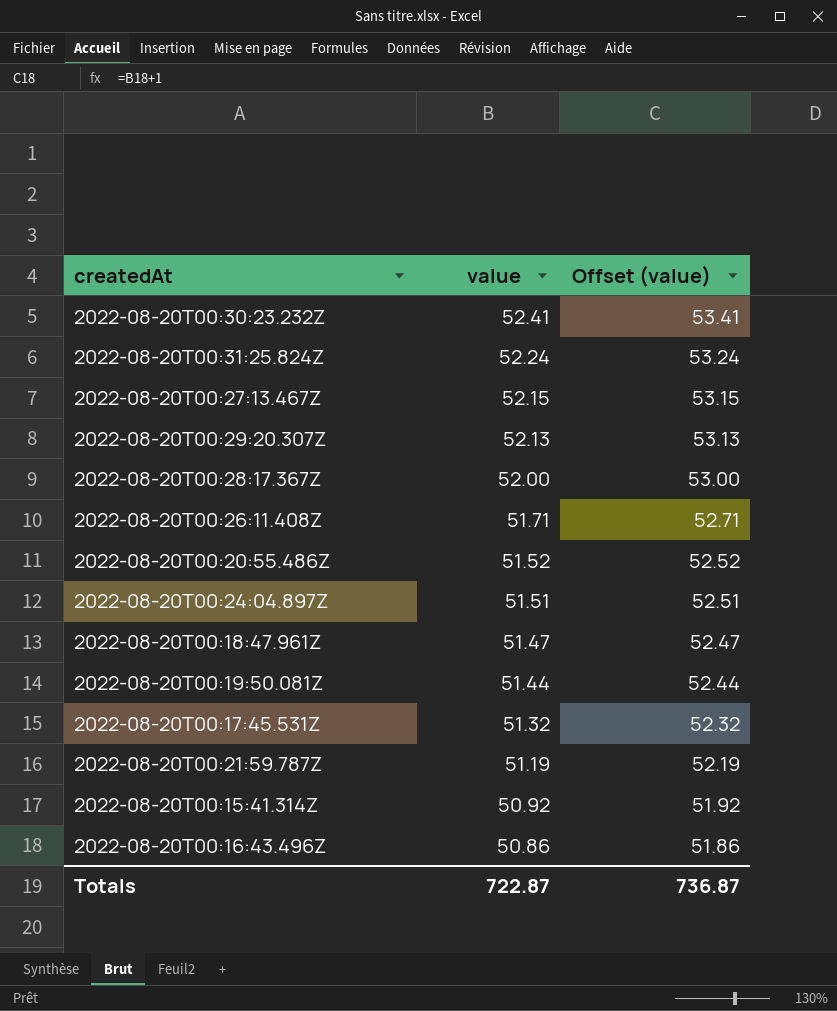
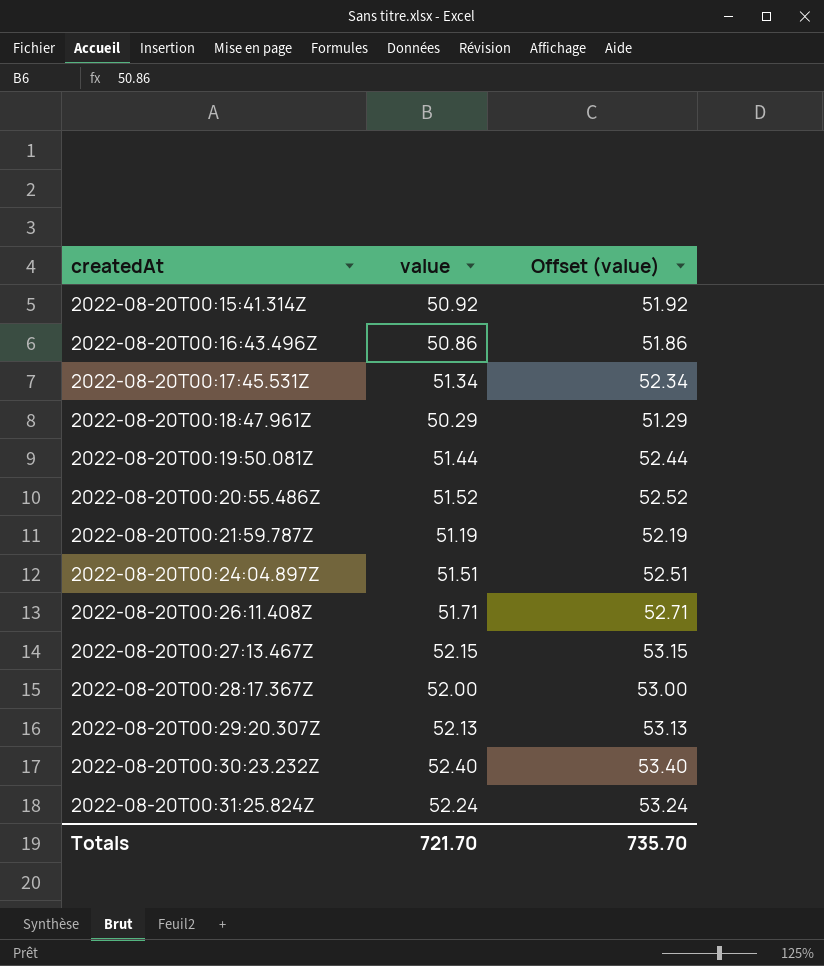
row order: value descending -> createdAt ascending
2022-08-20T00:17:45.531Z | value: 51.32 -> 51.34
2022-08-20T00:17:45.531Z | Offset (value): 52.32 -> 52.34
2022-08-20T00:18:47.961Z | value: 51.47 -> 50.29
2022-08-20T00:18:47.961Z | Offset (value): 52.47 -> 51.29
2022-08-20T00:30:23.232Z | value: 52.41 -> 52.40
2022-08-20T00:30:23.232Z | Offset (value): 53.41 -> 53.40
Totals | value: 722.87 -> 721.70
Totals | Offset (value): 736.87 -> 735.70

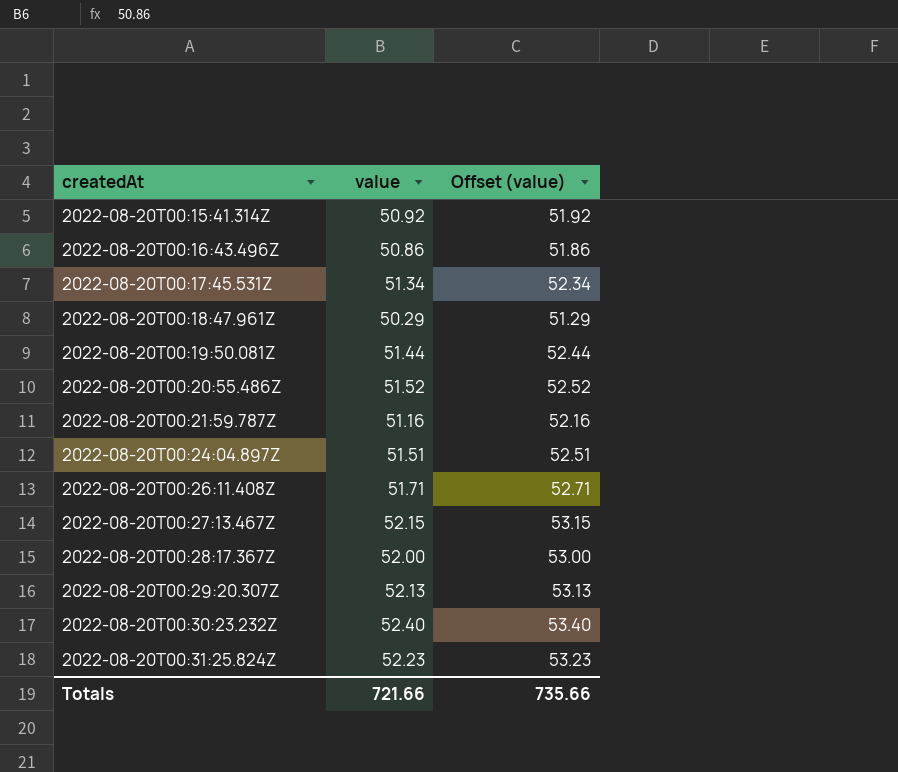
2022-08-20T00:21:59.787Z | value: 51.19 -> 51.16
2022-08-20T00:21:59.787Z | Offset (value): 52.19 -> 52.16
2022-08-20T00:31:25.824Z | value: 52.24 -> 52.23
2022-08-20T00:31:25.824Z | Offset (value): 53.24 -> 53.23
Totals | value: 721.70 -> 721.66
Totals | Offset (value): 735.70 -> 735.66

